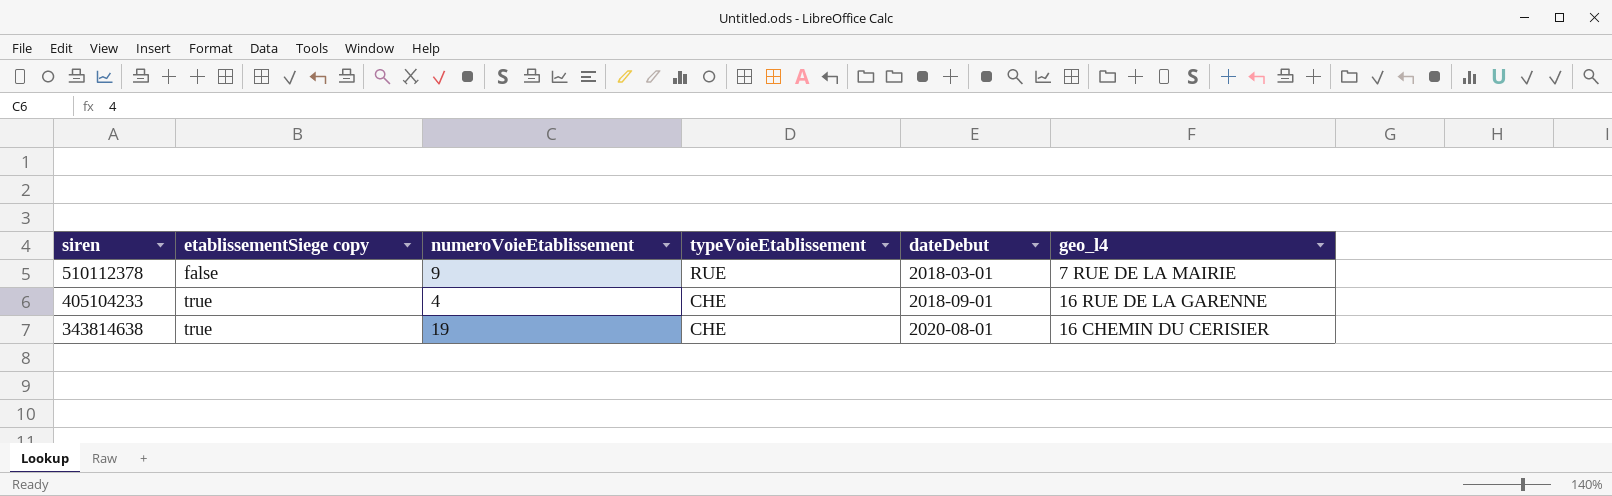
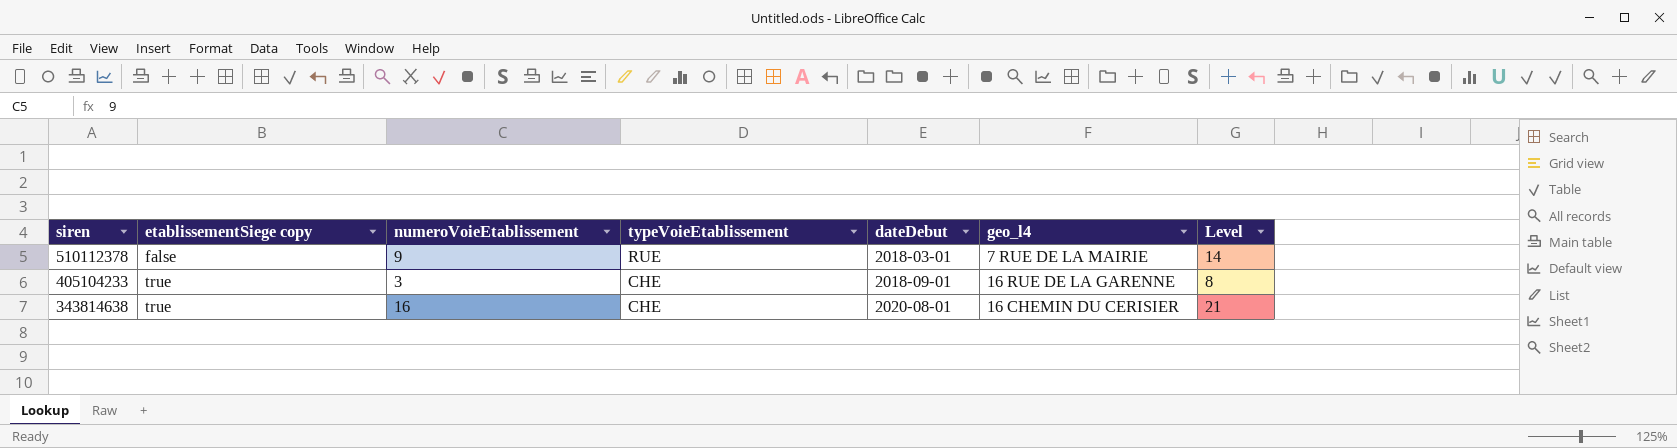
column Level | formula: none -> [numeroVoieEtablissement] + 5
405104233 | numeroVoieEtablissement: 4 -> 3
343814638 | numeroVoieEtablissement: 19 -> 16

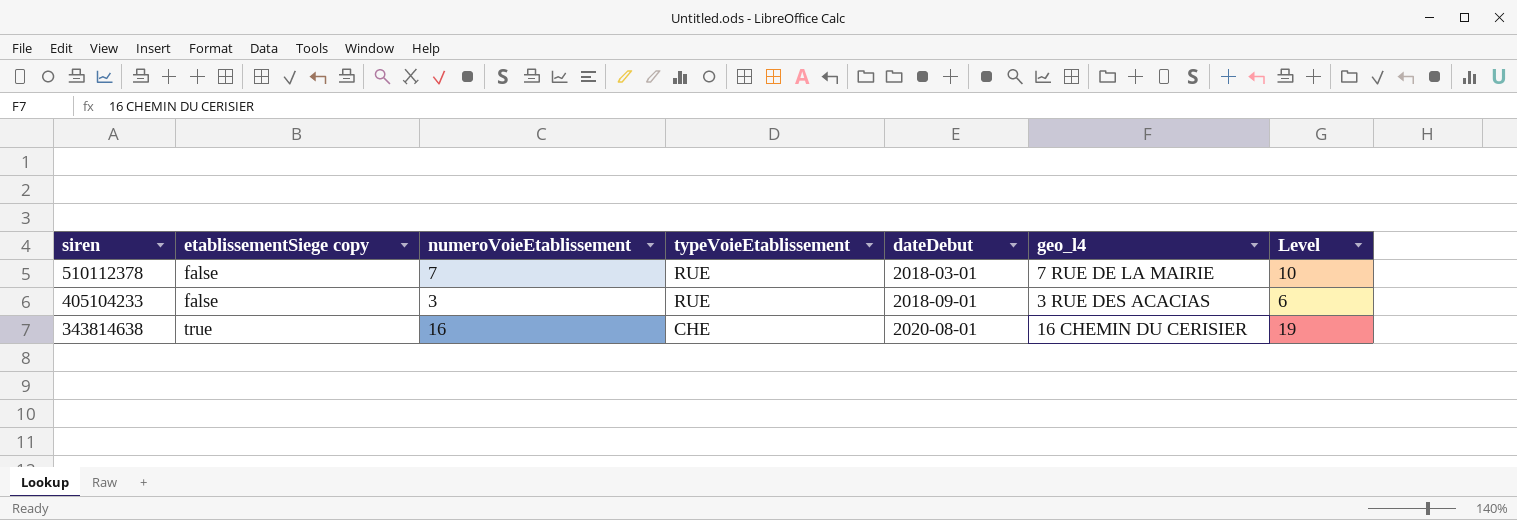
column Level | formula: [numeroVoieEtablissement] + 5 -> [numeroVoieEtablissement] + 3
510112378 | numeroVoieEtablissement: 9 -> 7
405104233 | etablissementSiege copy: true -> false
405104233 | typeVoieEtablissement: CHE -> RUE
405104233 | geo_l4: 16 RUE DE LA GARENNE -> 3 RUE DES ACACIAS

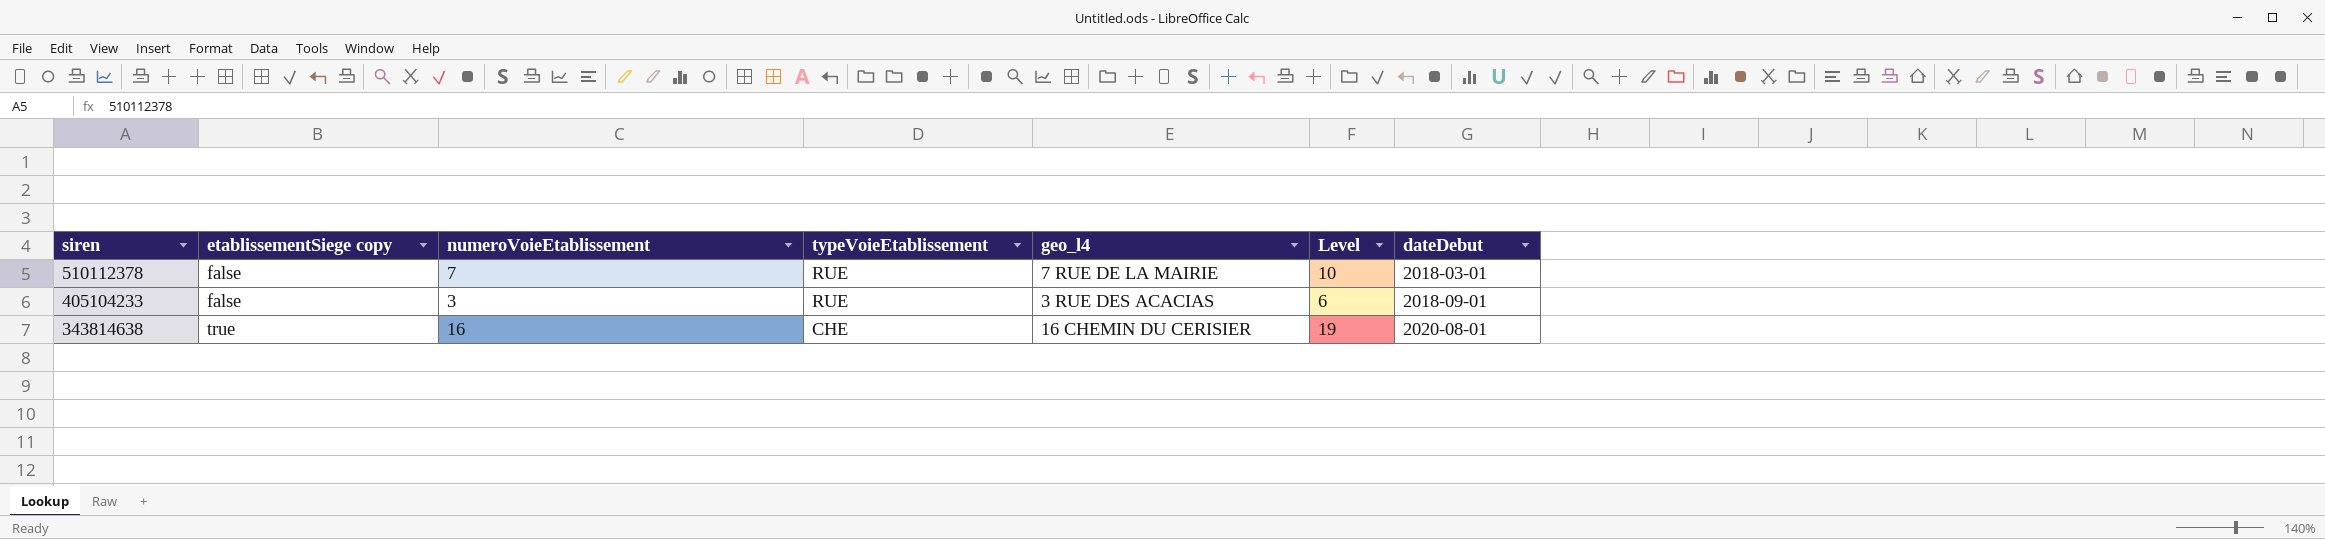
column dateDebut | position: 5 -> 7

